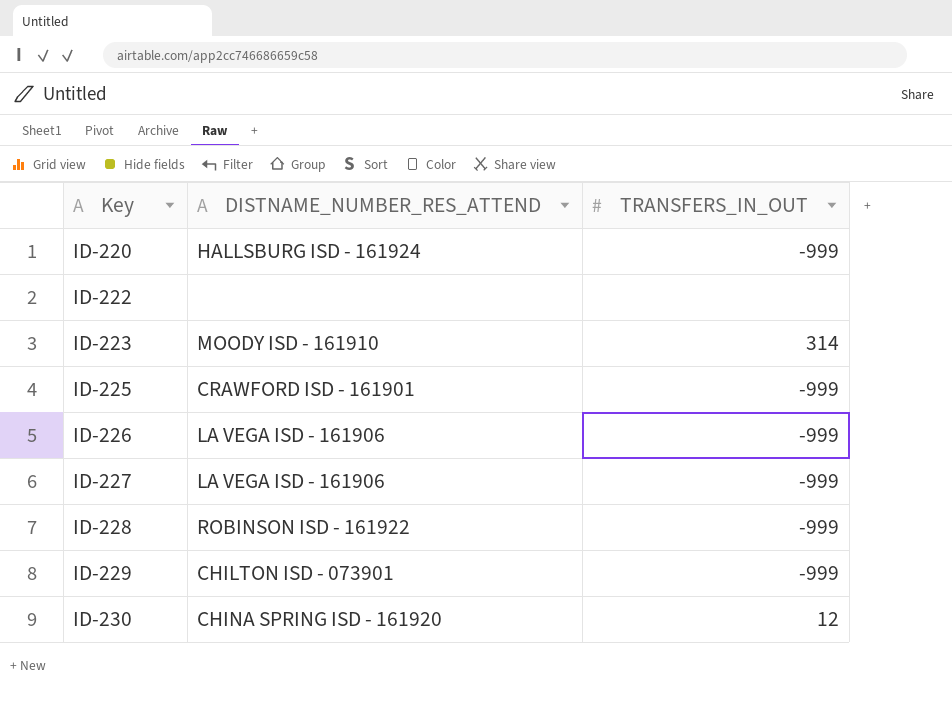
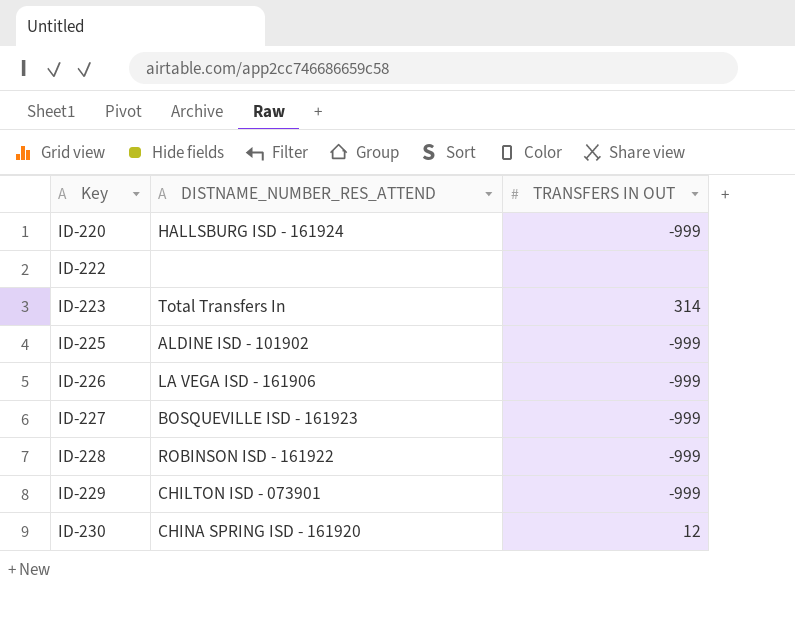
column name: TRANSFERS_IN_OUT -> TRANSFERS IN OUT
ID-223 | DISTNAME_NUMBER_RES_ATTEND: MOODY ISD - 161910 -> Total Transfers In
ID-225 | DISTNAME_NUMBER_RES_ATTEND: CRAWFORD ISD - 161901 -> ALDINE ISD - 101902
ID-227 | DISTNAME_NUMBER_RES_ATTEND: LA VEGA ISD - 161906 -> BOSQUEVILLE ISD - 161923

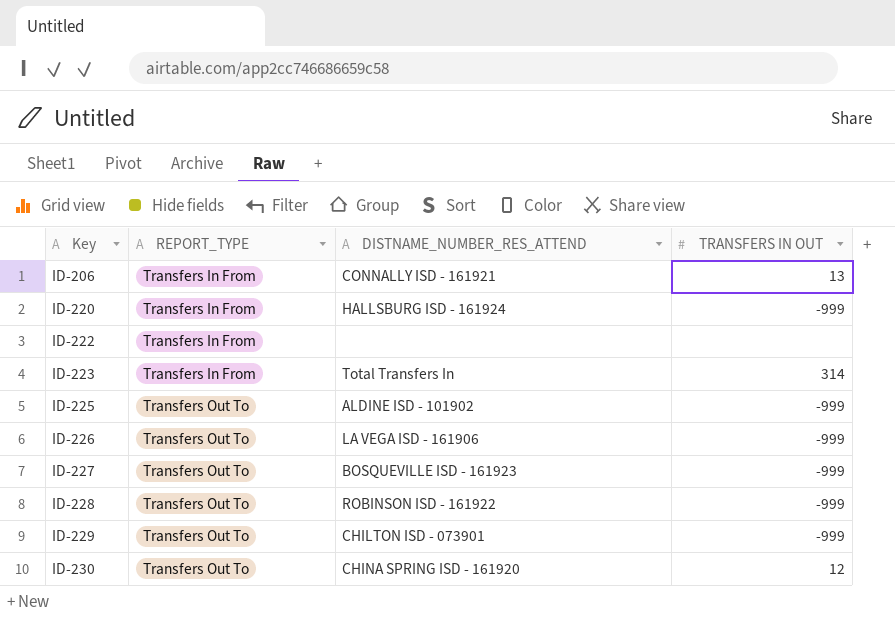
column REPORT_TYPE | position: none -> 2
row ID-206: none -> Transfers In From | CONNALLY ISD - 161921 | 13

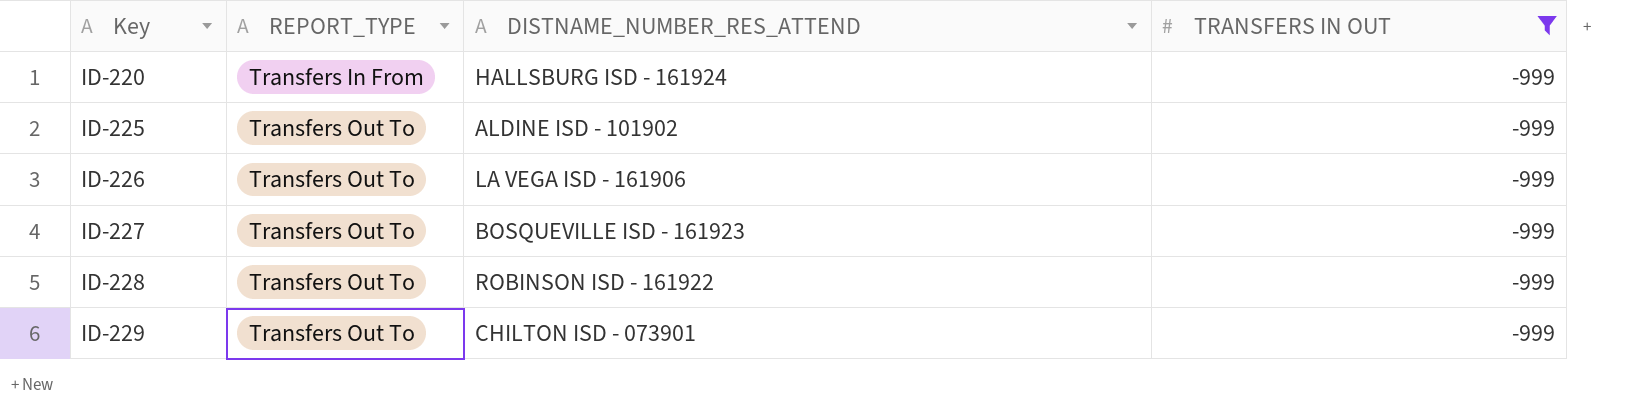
filter: none -> TRANSFERS IN OUT = -999

